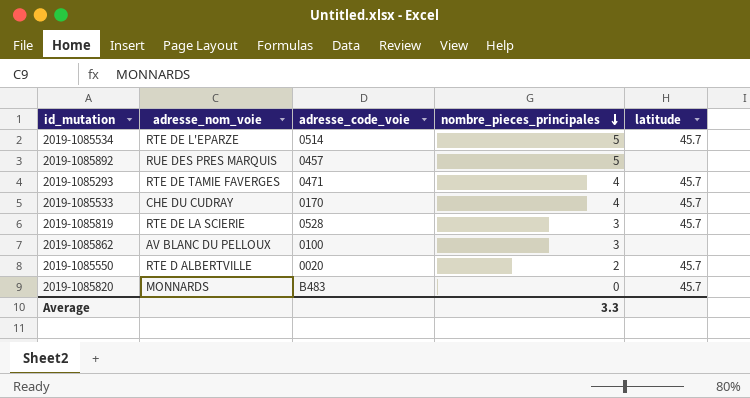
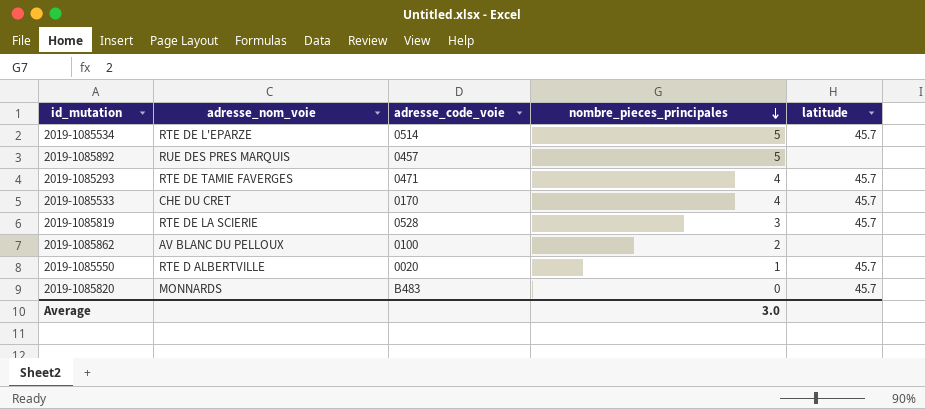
2019-1085533 | adresse_nom_voie: CHE DU CUDRAY -> CHE DU CRET
2019-1085862 | nombre_pieces_principales: 3 -> 2
2019-1085550 | nombre_pieces_principales: 2 -> 1
Average | nombre_pieces_principales: 3.3 -> 3.0

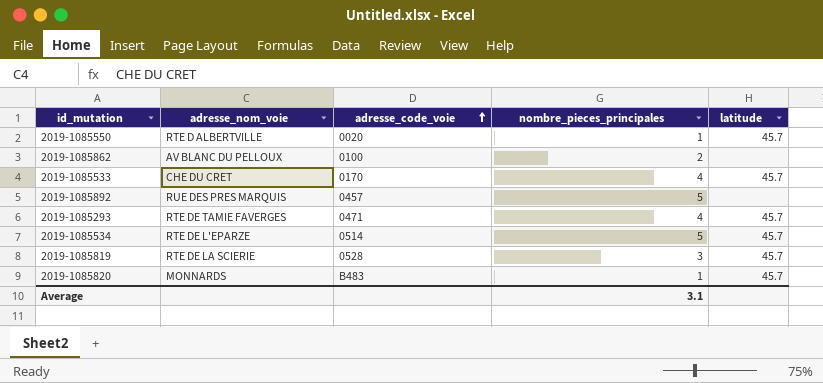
row order: nombre_pieces_principales descending -> adresse_code_voie ascending
2019-1085820 | nombre_pieces_principales: 0 -> 1
Average | nombre_pieces_principales: 3.0 -> 3.1

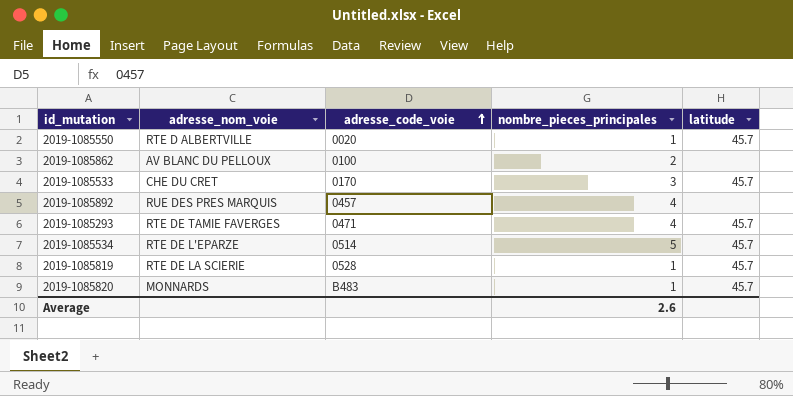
2019-1085533 | nombre_pieces_principales: 4 -> 3
2019-1085892 | nombre_pieces_principales: 5 -> 4
2019-1085819 | nombre_pieces_principales: 3 -> 1
Average | nombre_pieces_principales: 3.1 -> 2.6

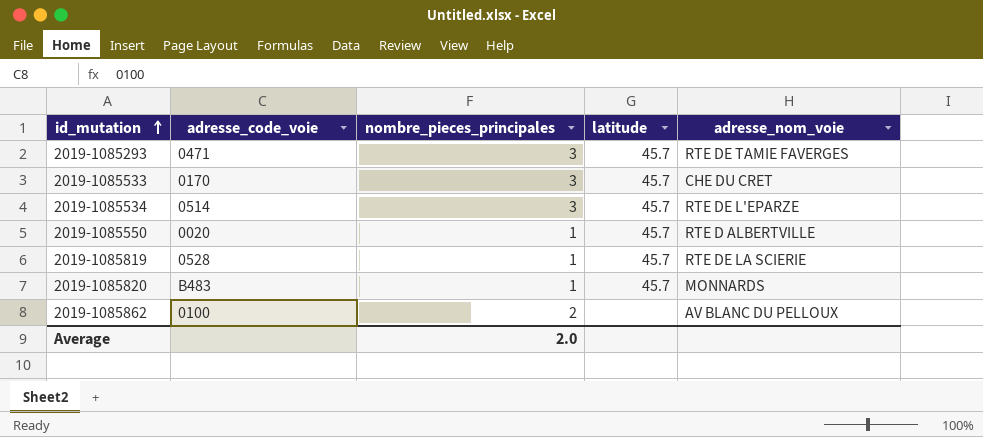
row order: adresse_code_voie ascending -> id_mutation ascending
column adresse_nom_voie | position: 2 -> 5
row 2019-1085892: RUE DES PRES MARQUIS | 0457 | 4 | none -> none
2019-1085293 | nombre_pieces_principales: 4 -> 3
2019-1085534 | nombre_pieces_principales: 5 -> 3
Average | nombre_pieces_principales: 2.6 -> 2.0

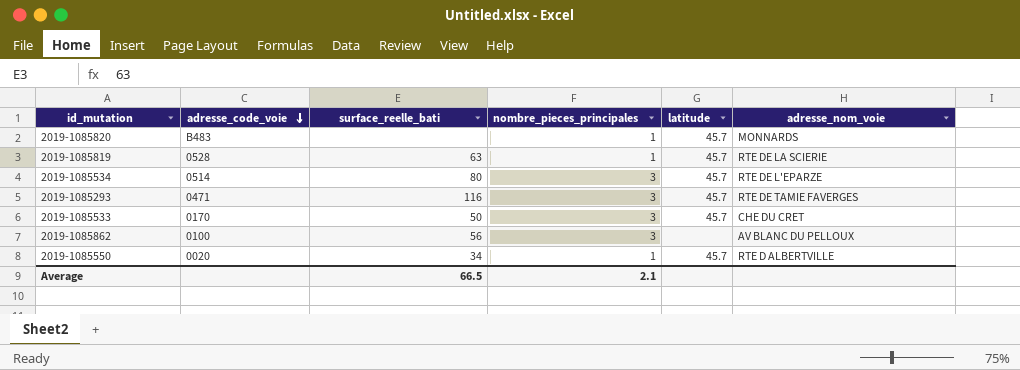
row order: id_mutation ascending -> adresse_code_voie descending
column surface_reelle_bati | position: none -> 3
2019-1085862 | nombre_pieces_principales: 2 -> 3
Average | nombre_pieces_principales: 2.0 -> 2.1

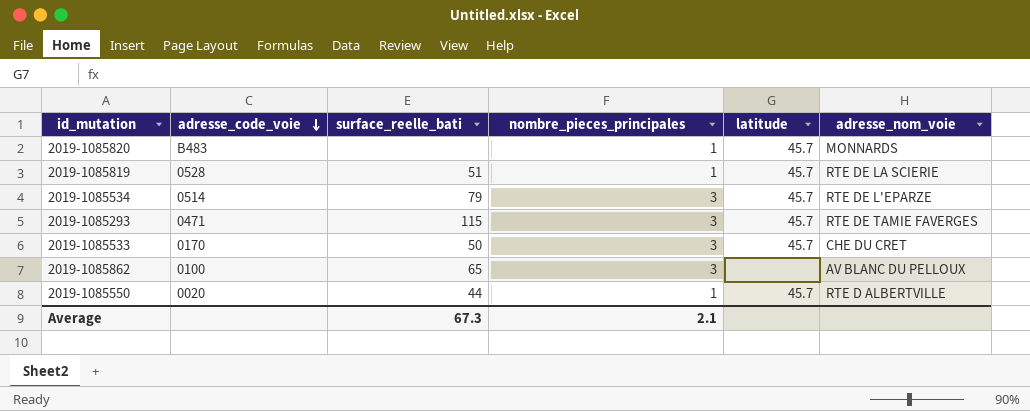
2019-1085819 | surface_reelle_bati: 63 -> 51
2019-1085534 | surface_reelle_bati: 80 -> 79
2019-1085293 | surface_reelle_bati: 116 -> 115
2019-1085862 | surface_reelle_bati: 56 -> 65
2019-1085550 | surface_reelle_bati: 34 -> 44
Average | surface_reelle_bati: 66.5 -> 67.3

